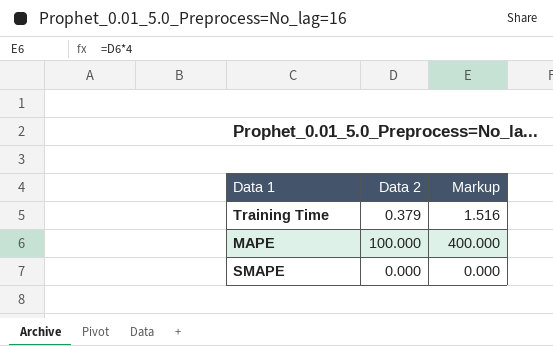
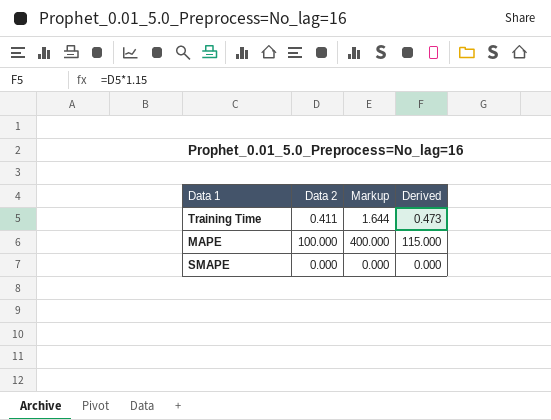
column Derived | formula: none -> [Data 2] * 1.15
Training Time | Data 2: 0.379 -> 0.411
Training Time | Markup: 1.516 -> 1.644

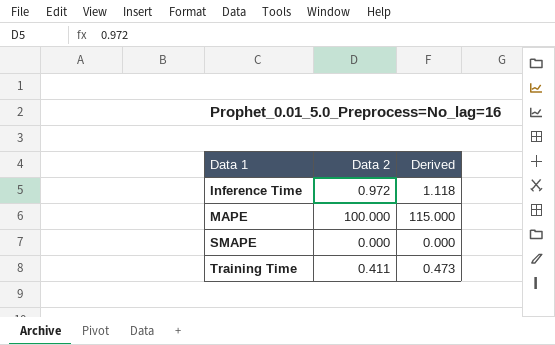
row order: none -> Data 1 ascending
column Markup | formula: [Data 2] * 4 -> none
row Inference Time: none -> 0.972 | 1.118

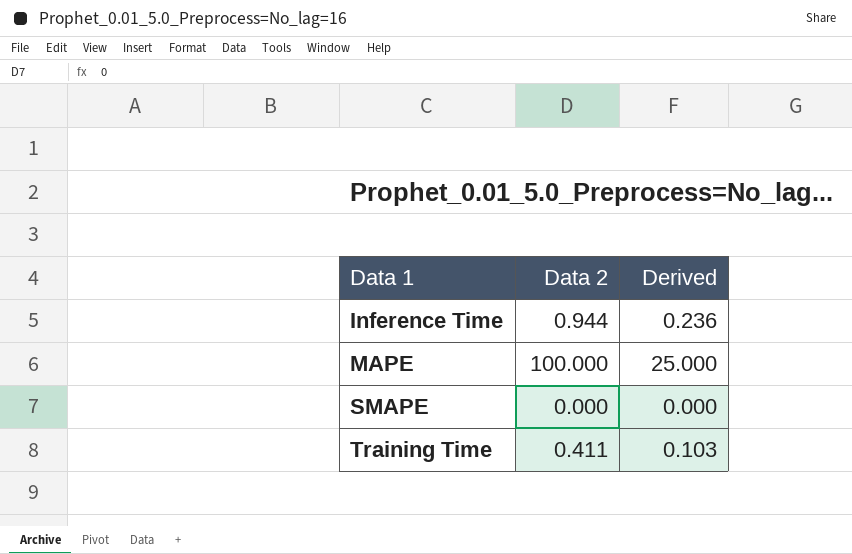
column Derived | formula: [Data 2] * 1.15 -> [Data 2] * 0.25
Inference Time | Data 2: 0.972 -> 0.944

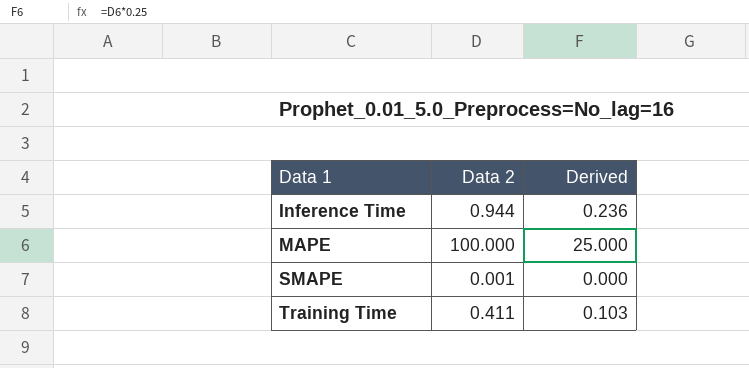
SMAPE | Data 2: 0.000 -> 0.001

